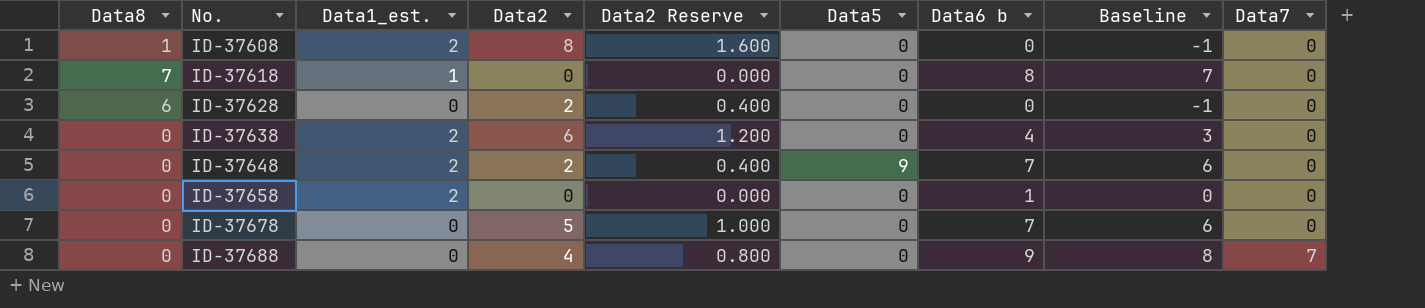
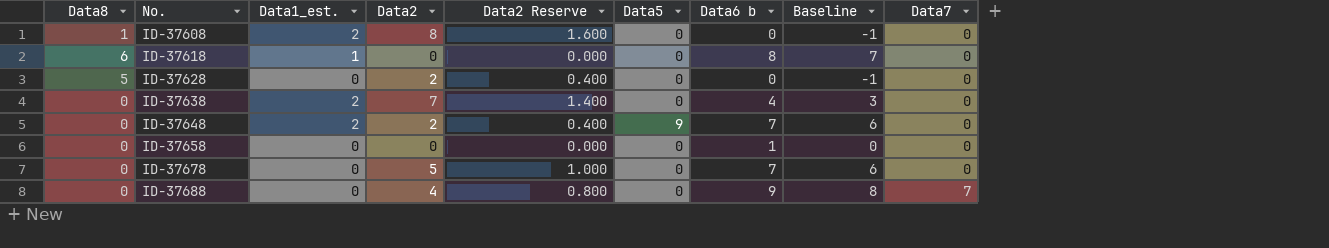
ID-37618 | Data8: 7 -> 6
ID-37628 | Data8: 6 -> 5
ID-37638 | Data2: 6 -> 7
ID-37638 | Data2 Reserve: 1.200 -> 1.400
ID-37658 | Data1_est.: 2 -> 0

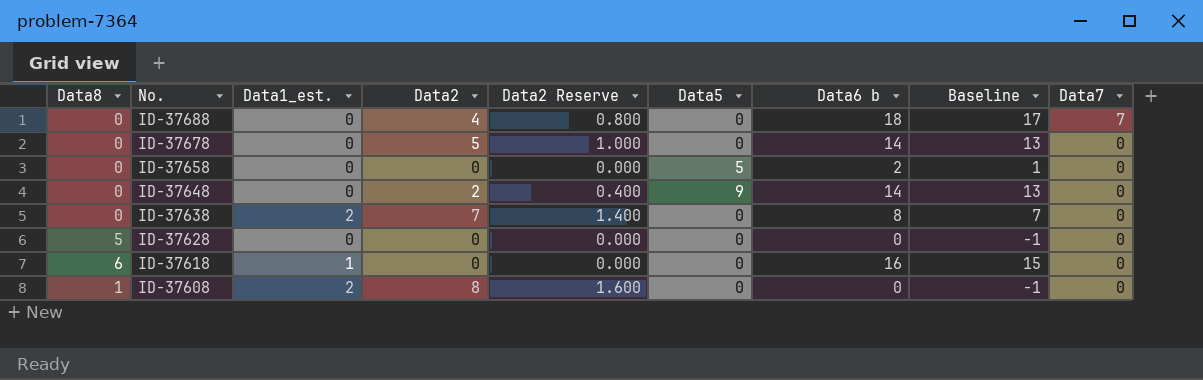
row order: No. ascending -> No. descending
ID-37688 | Data6 b: 9 -> 18
ID-37688 | Baseline: 8 -> 17
ID-37678 | Data6 b: 7 -> 14
ID-37678 | Baseline: 6 -> 13
ID-37658 | Data5: 0 -> 5
ID-37658 | Data6 b: 1 -> 2
ID-37658 | Baseline: 0 -> 1
ID-37648 | Data1_est.: 2 -> 0
ID-37648 | Data6 b: 7 -> 14
ID-37648 | Baseline: 6 -> 13
ID-37638 | Data6 b: 4 -> 8
ID-37638 | Baseline: 3 -> 7
ID-37628 | Data2: 2 -> 0
ID-37628 | Data2 Reserve: 0.400 -> 0.000
ID-37618 | Data6 b: 8 -> 16
ID-37618 | Baseline: 7 -> 15

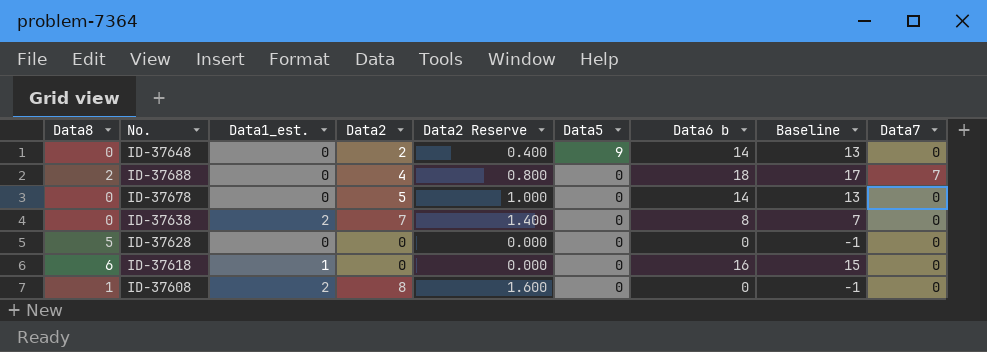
row order: No. descending -> Data5 descending
row ID-37658: 0 | 0 | 0 | 0.000 | 5 | 2 | 1 | 0 -> none
ID-37688 | Data8: 0 -> 2

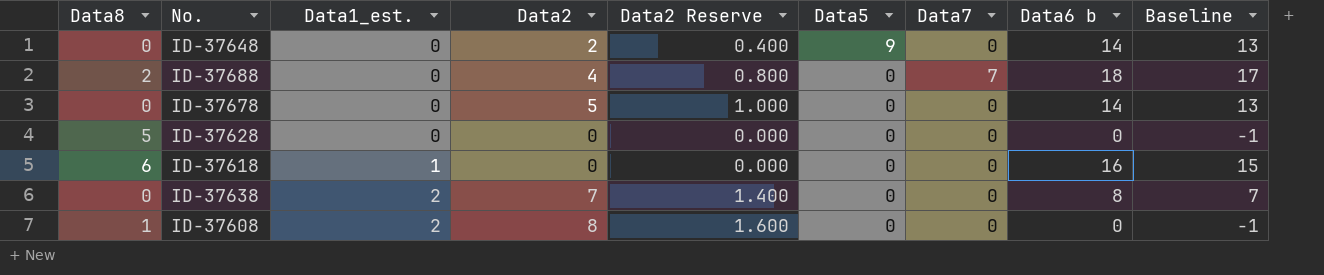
row order: Data5 descending -> Data1_est. ascending
column Data7 | position: 9 -> 7

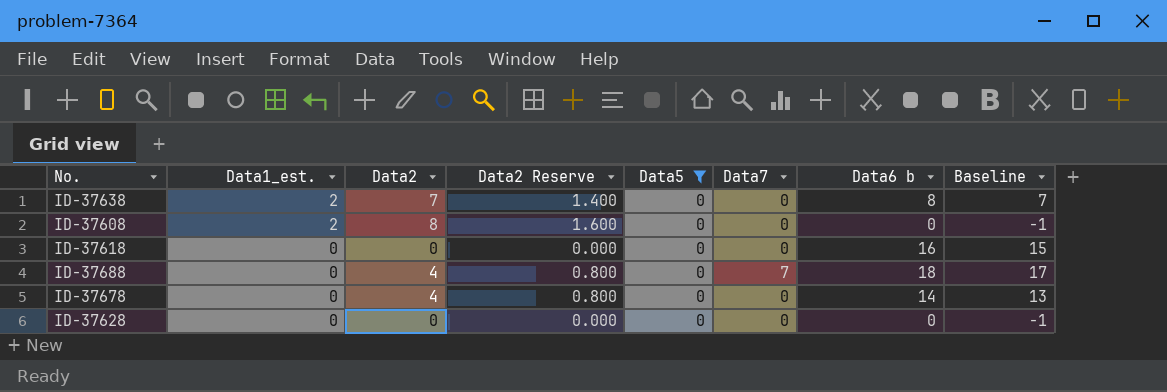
filter: none -> Data5 = 0
row order: Data1_est. ascending -> Data1_est. descending
column Data8 | position: 1 -> none
ID-37618 | Data1_est.: 1 -> 0
ID-37678 | Data2: 5 -> 4
ID-37678 | Data2 Reserve: 1.000 -> 0.800

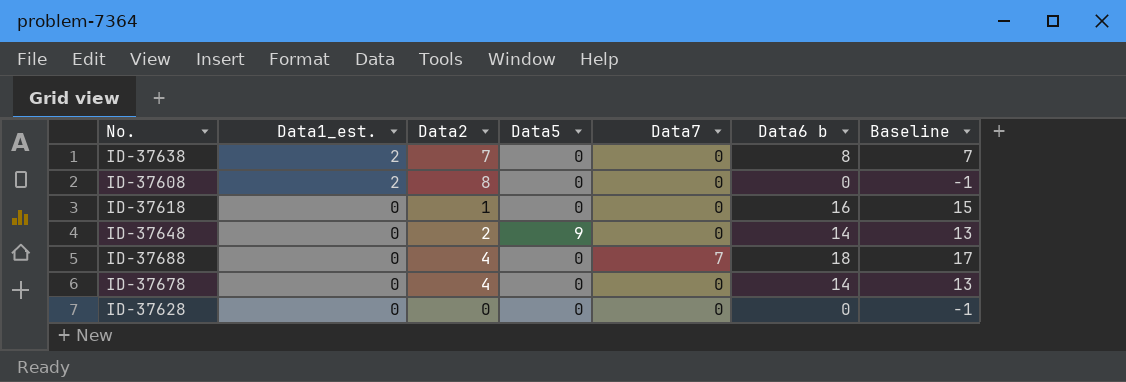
filter: Data5 = 0 -> none
column Data2 Reserve | formula: [Data2] * 0.2 -> none
ID-37618 | Data2: 0 -> 1

